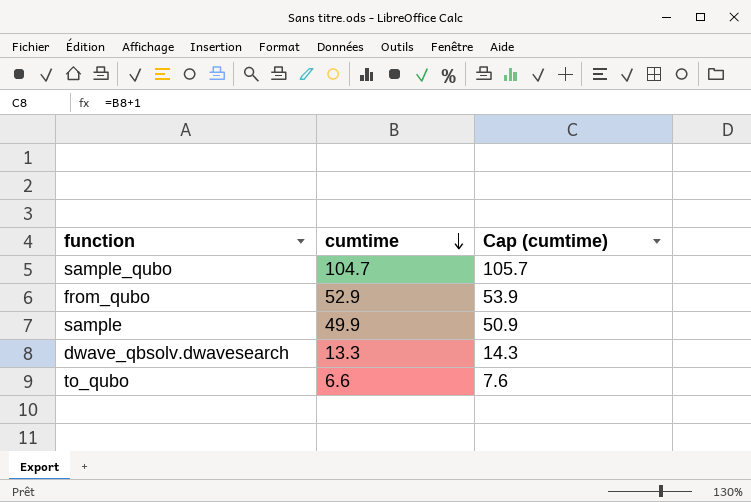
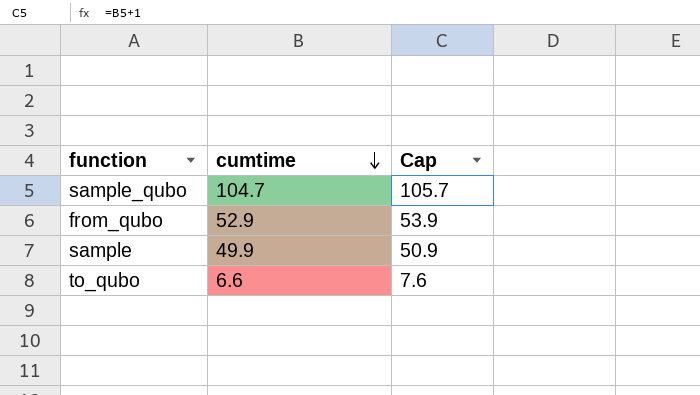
column name: Cap (cumtime) -> Cap
row dwave_qbsolv.dwavesearch: 13.3 | 14.3 -> none

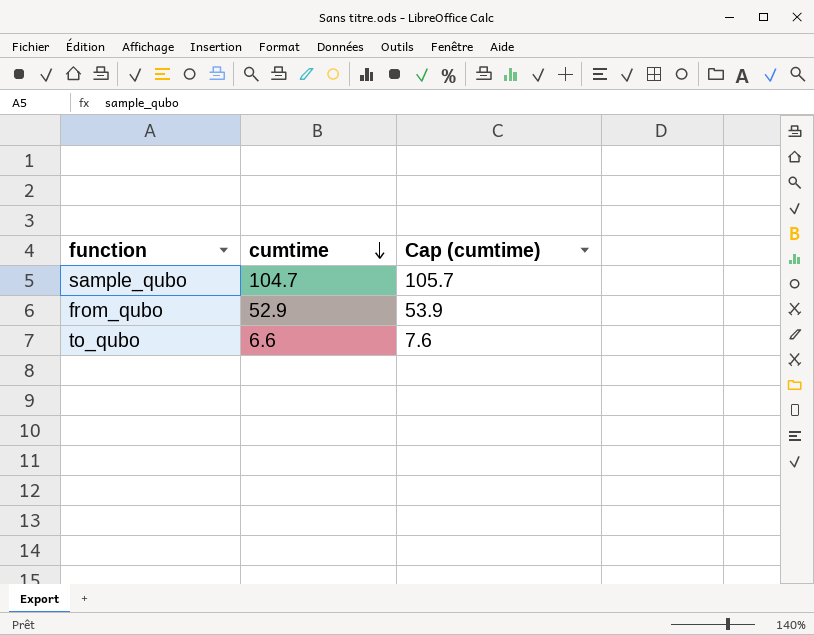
column name: Cap -> Cap (cumtime)
row sample: 49.9 | 50.9 -> none

